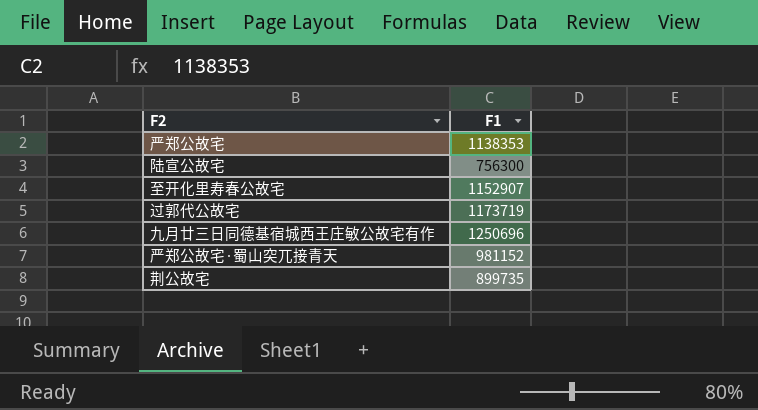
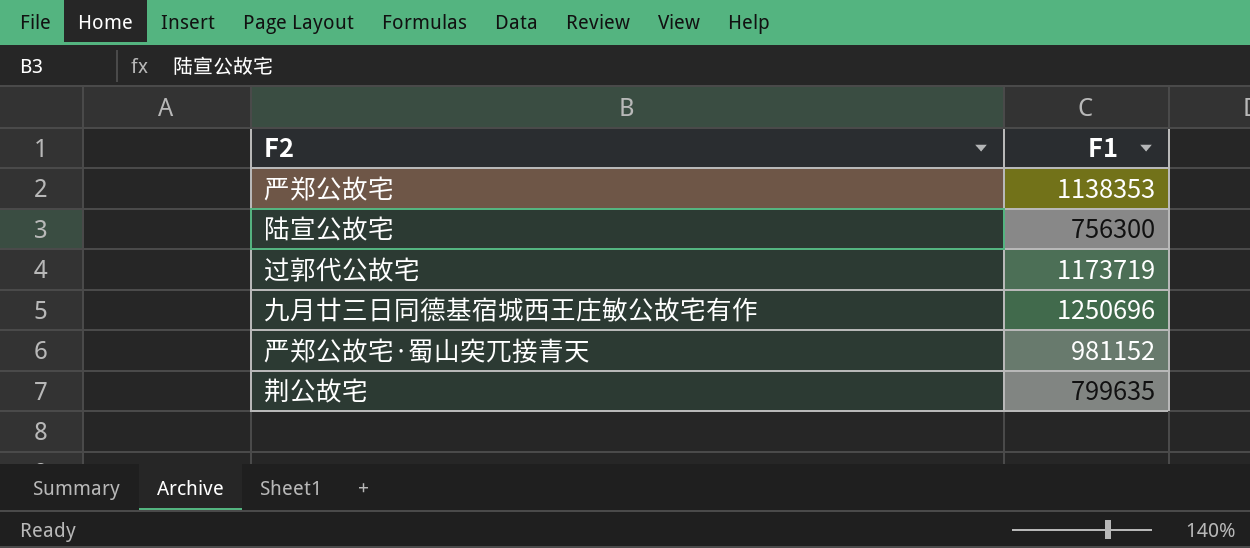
row 至开化里寿春公故宅: 1152907 -> none
荆公故宅 | F1: 899735 -> 799635

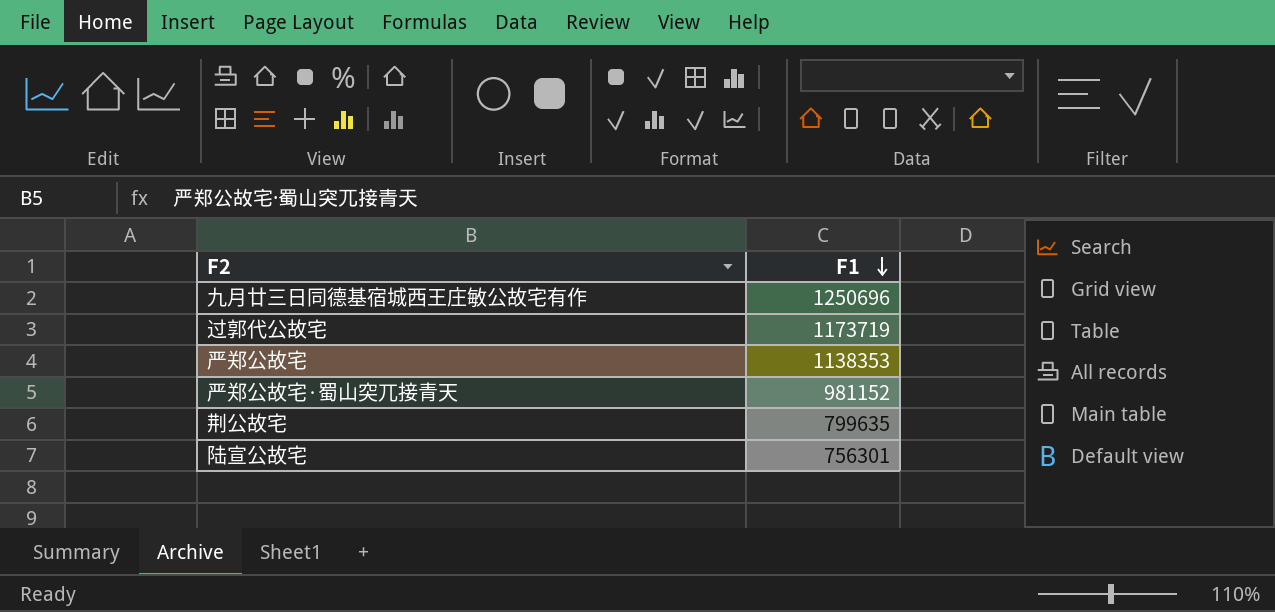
row order: none -> F1 descending
陆宣公故宅 | F1: 756300 -> 756301

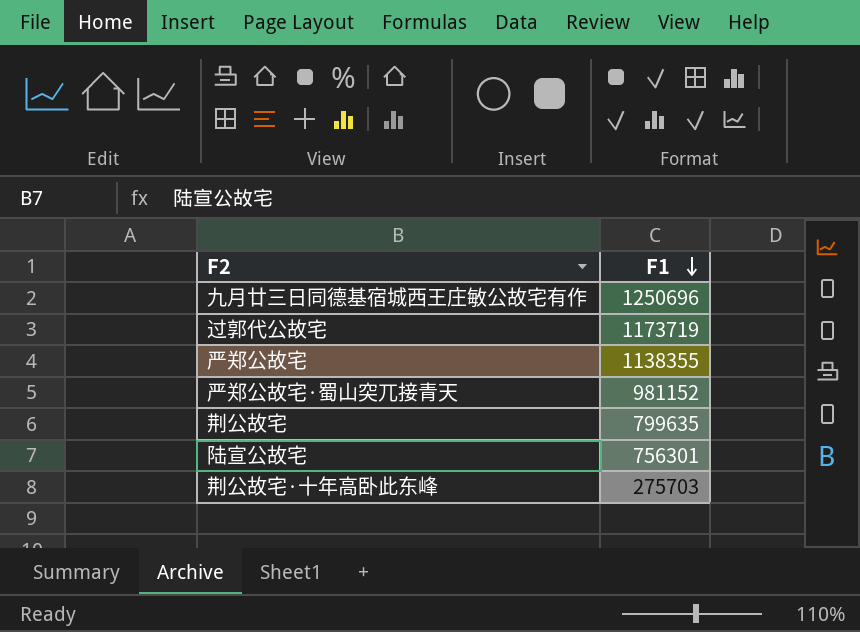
严郑公故宅 | F1: 1138353 -> 1138355
row 荆公故宅·十年高卧此东峰: none -> 275703

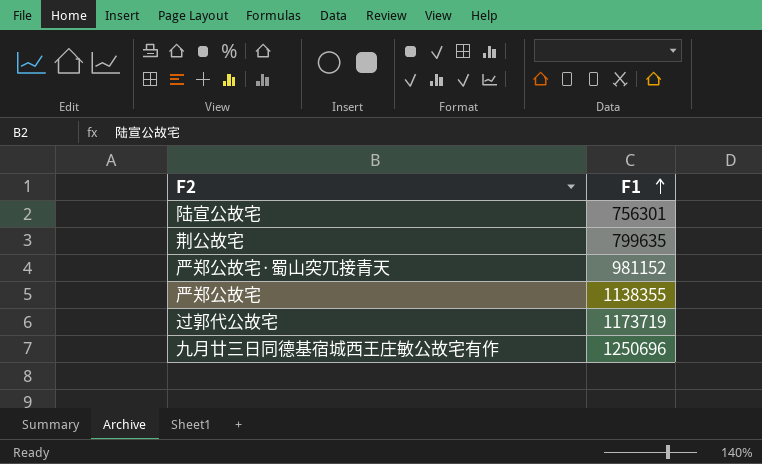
row order: F1 descending -> F1 ascending
row 荆公故宅·十年高卧此东峰: 275703 -> none

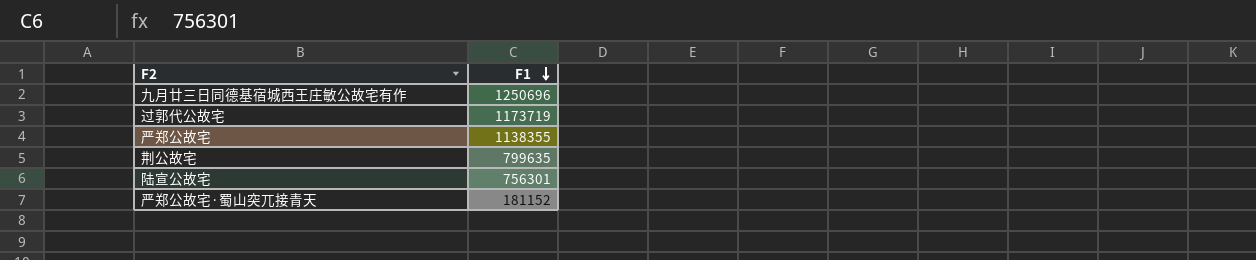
row order: F1 ascending -> F1 descending
严郑公故宅·蜀山突兀接青天 | F1: 981152 -> 181152

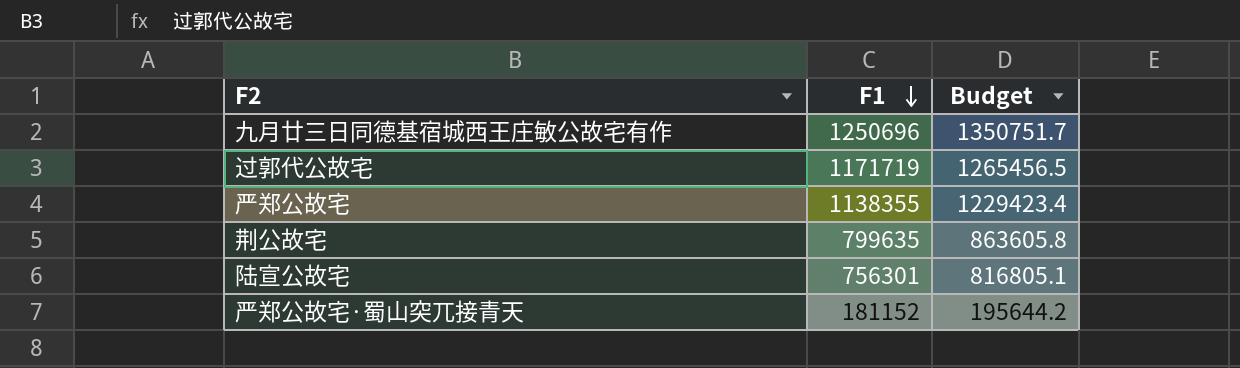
column Budget | formula: none -> [F1] * 1.08
过郭代公故宅 | F1: 1173719 -> 1171719

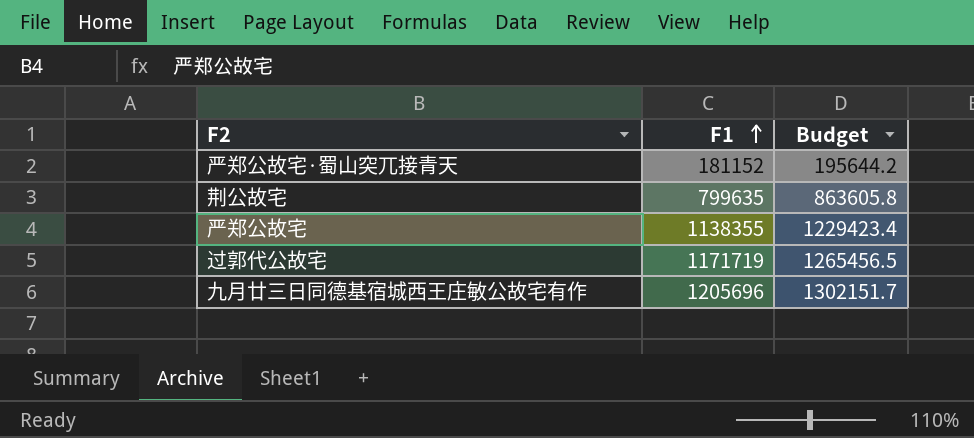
row order: F1 descending -> F1 ascending
row 陆宣公故宅: 756301 | 816805.1 -> none
九月廿三日同德基宿城西王庄敏公故宅有作 | F1: 1250696 -> 1205696
九月廿三日同德基宿城西王庄敏公故宅有作 | Budget: 1350751.7 -> 1302151.7

